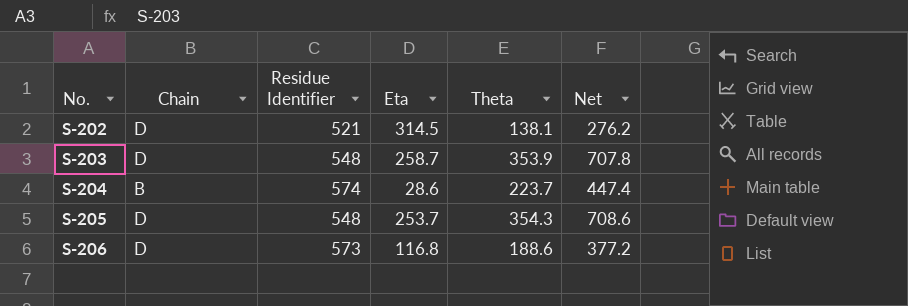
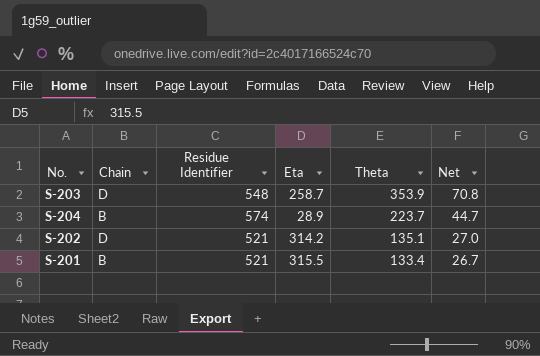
row order: No. ascending -> Theta descending
column Net | formula: [Theta] * 2 -> [Theta] * 0.2
row S-205: D | 548 | 253.7 | 354.3 | 708.6 -> none
row S-206: D | 573 | 116.8 | 188.6 | 377.2 -> none
S-204 | Eta: 28.6 -> 28.9
S-202 | Eta: 314.5 -> 314.2
S-202 | Theta: 138.1 -> 135.1
row S-201: none -> B | 521 | 315.5 | 133.4 | 26.7

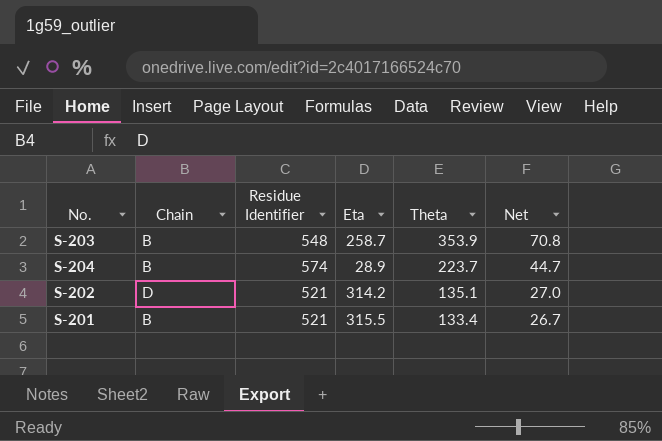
S-203 | Chain: D -> B

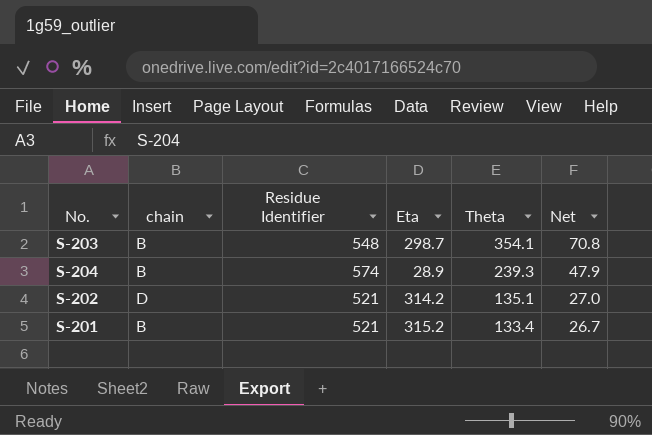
column name: Chain -> chain
S-203 | Eta: 258.7 -> 298.7
S-203 | Theta: 353.9 -> 354.1
S-204 | Theta: 223.7 -> 239.3
S-204 | Net: 44.7 -> 47.9
S-201 | Eta: 315.5 -> 315.2

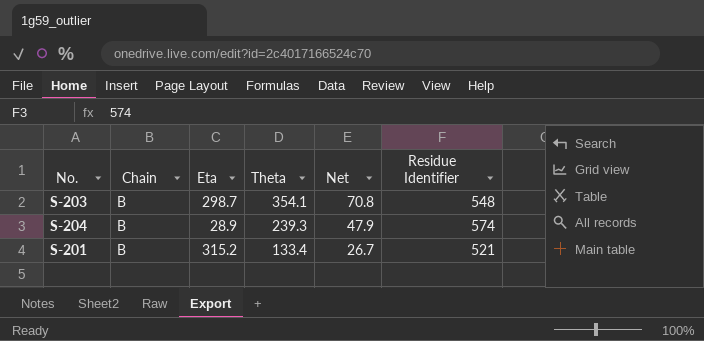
column name: chain -> Chain
column Residue Identifier | position: 3 -> 6
row S-202: D | 521 | 314.2 | 135.1 | 27.0 -> none

